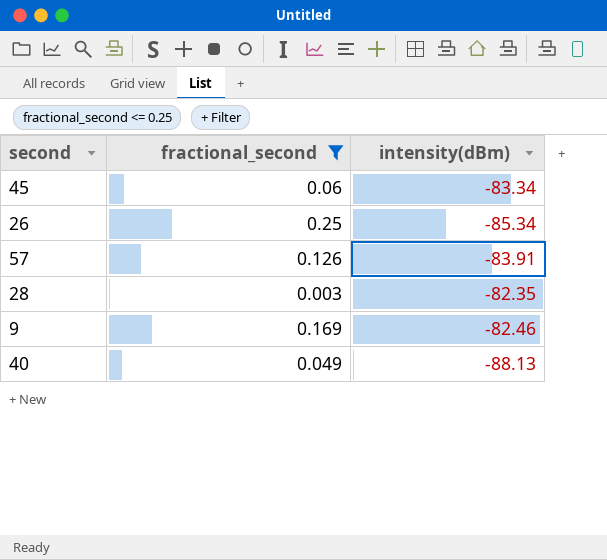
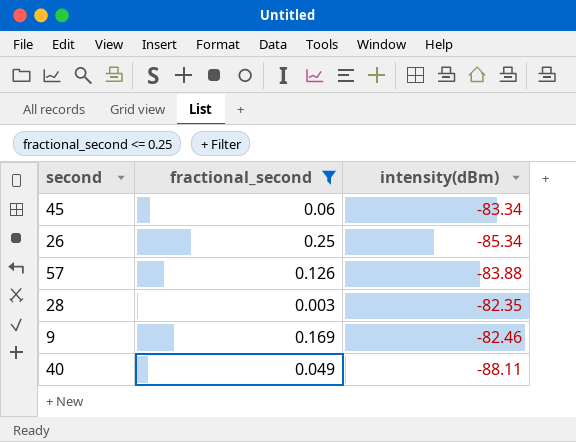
57 | intensity(dBm): -83.91 -> -83.88
40 | intensity(dBm): -88.13 -> -88.11

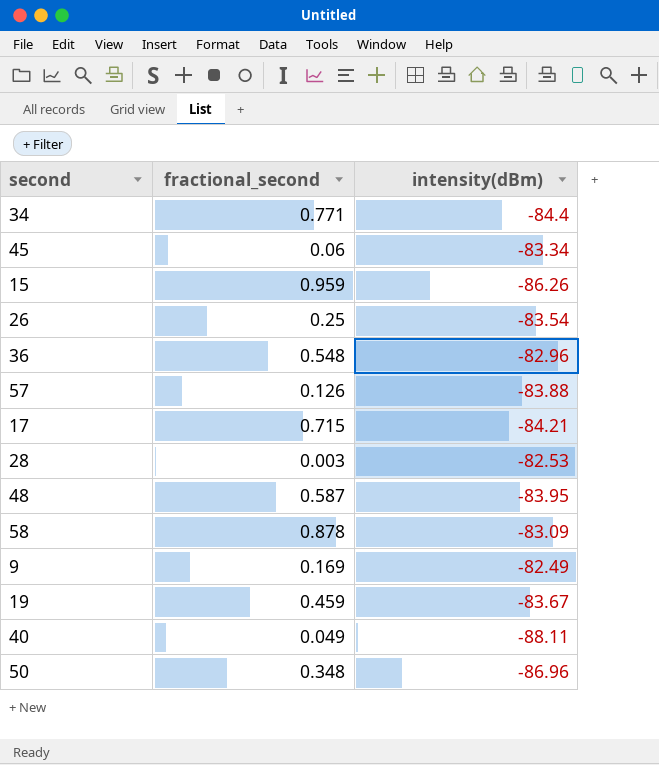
filter: fractional_second <= 0.25 -> none
26 | intensity(dBm): -85.34 -> -83.54
28 | intensity(dBm): -82.35 -> -82.53
9 | intensity(dBm): -82.46 -> -82.49

